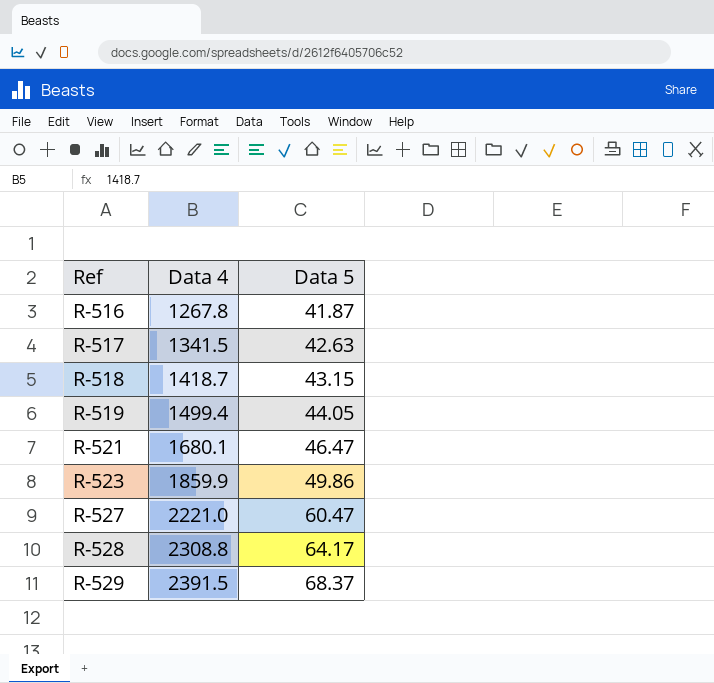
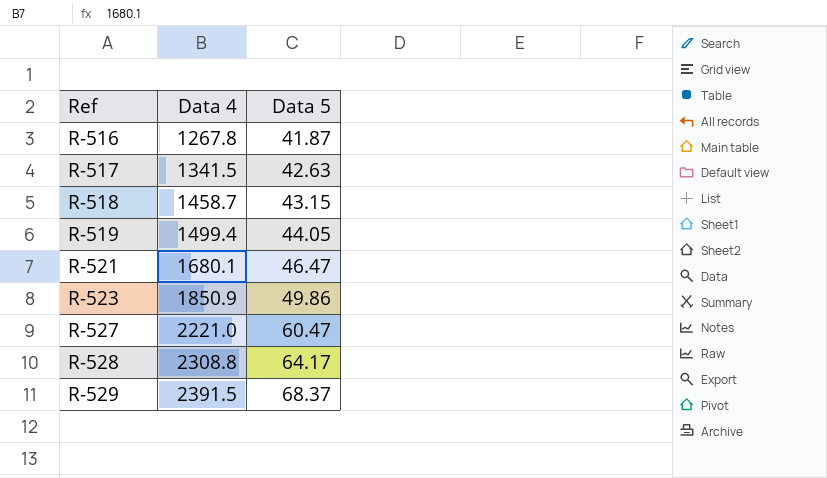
R-518 | Data 4: 1418.7 -> 1458.7
R-523 | Data 4: 1859.9 -> 1850.9

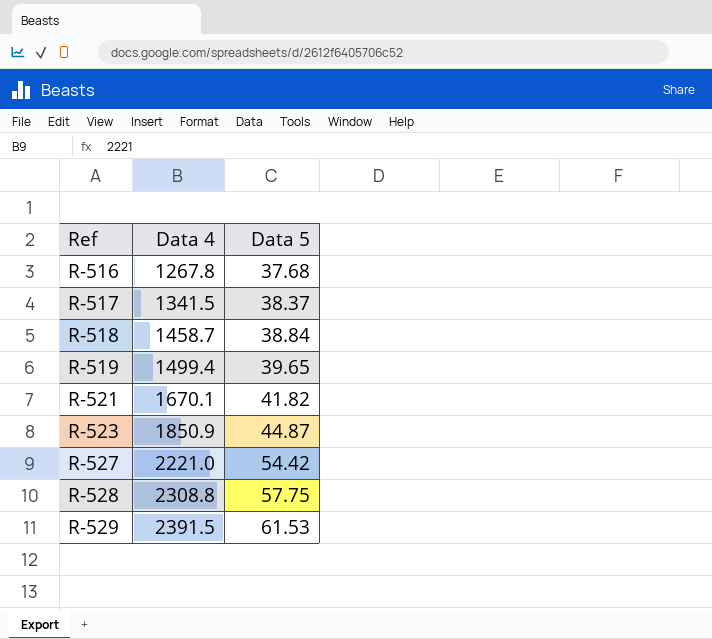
R-516 | Data 5: 41.87 -> 37.68
R-517 | Data 5: 42.63 -> 38.37
R-518 | Data 5: 43.15 -> 38.84
R-519 | Data 5: 44.05 -> 39.65
R-521 | Data 4: 1680.1 -> 1670.1
R-521 | Data 5: 46.47 -> 41.82
R-523 | Data 5: 49.86 -> 44.87
R-527 | Data 5: 60.47 -> 54.42
R-528 | Data 5: 64.17 -> 57.75
R-529 | Data 5: 68.37 -> 61.53

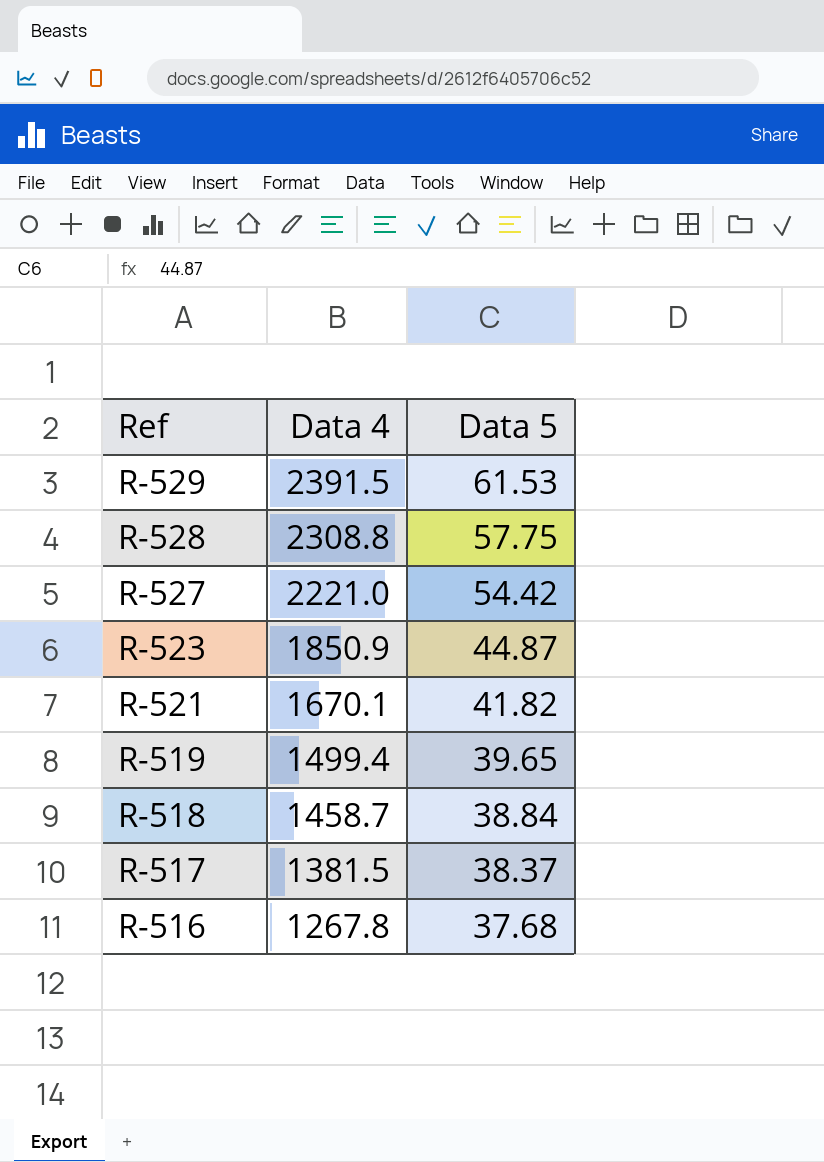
row order: Ref ascending -> Ref descending
R-517 | Data 4: 1341.5 -> 1381.5

